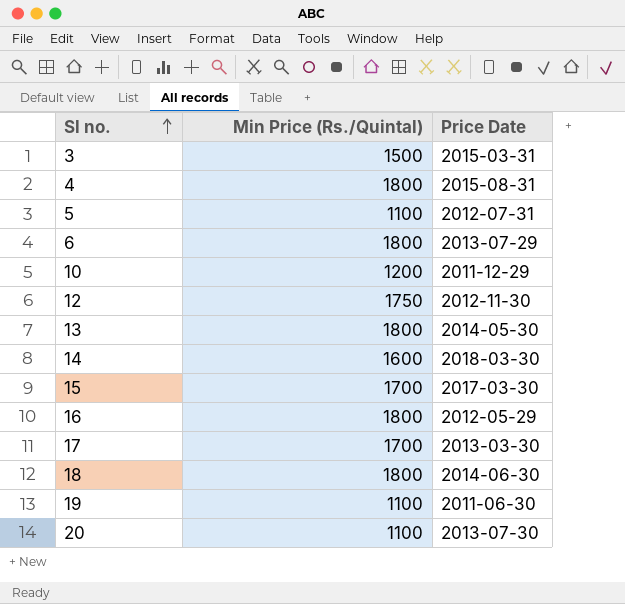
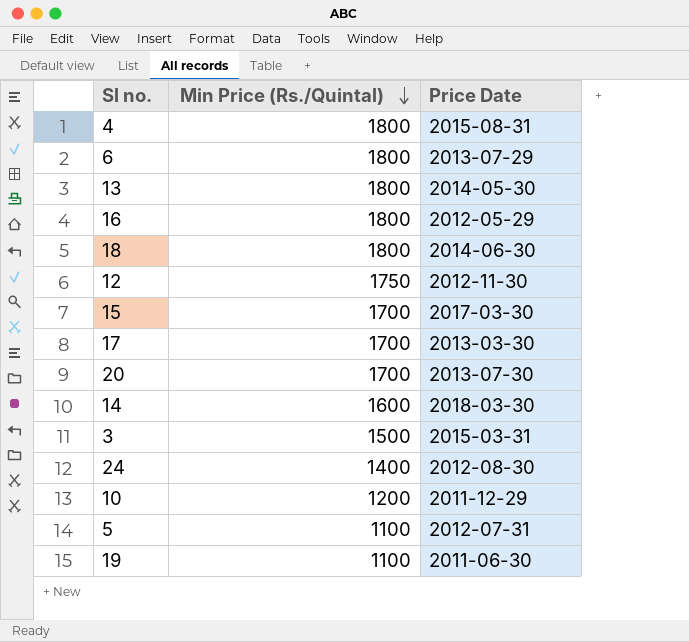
row order: Sl no. ascending -> Min Price (Rs./Quintal) descending
20 | Min Price (Rs./Quintal): 1100 -> 1700
row 24: none -> 1400 | 2012-08-30

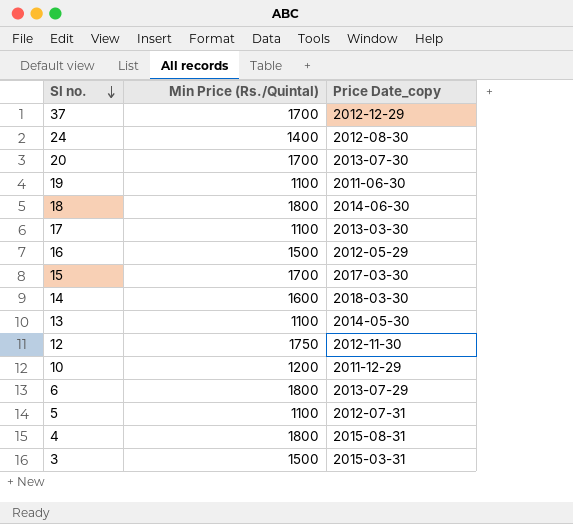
row order: Min Price (Rs./Quintal) descending -> Sl no. descending
column name: Price Date -> Price Date_copy
row 37: none -> 1700 | 2012-12-29
17 | Min Price (Rs./Quintal): 1700 -> 1100
16 | Min Price (Rs./Quintal): 1800 -> 1500
13 | Min Price (Rs./Quintal): 1800 -> 1100

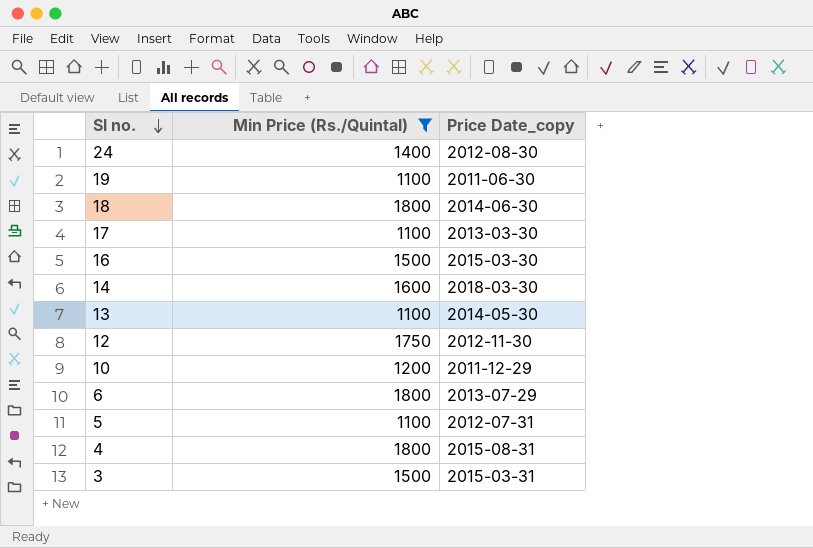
filter: none -> Min Price (Rs./Quintal) != 1700
16 | Price Date_copy: 2012-05-29 -> 2015-03-30

